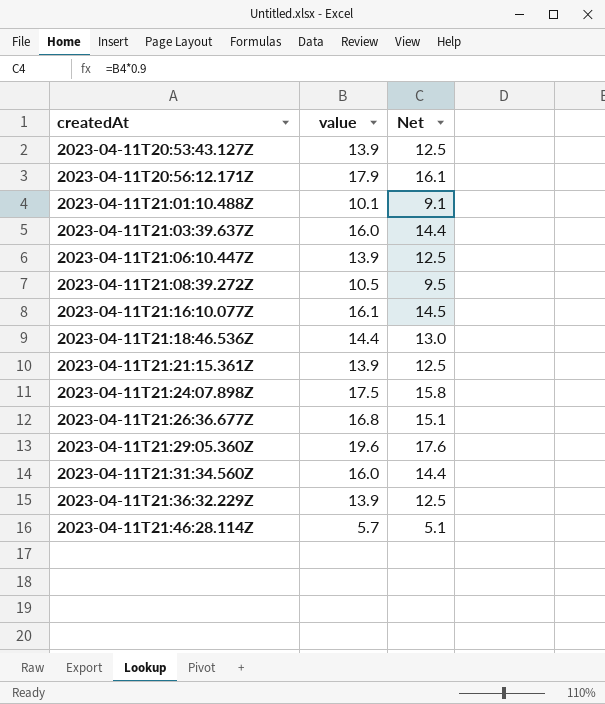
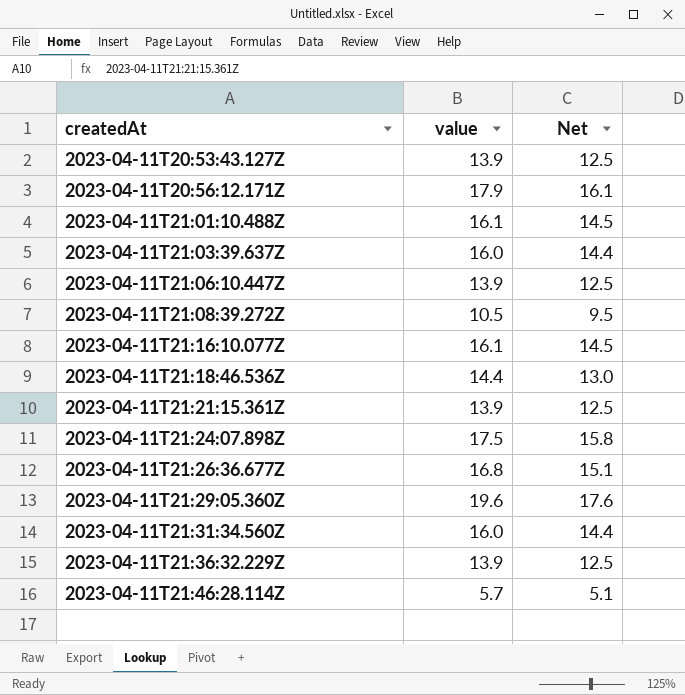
2023-04-11T21:01:10.488Z | value: 10.1 -> 16.1
2023-04-11T21:01:10.488Z | Net: 9.1 -> 14.5

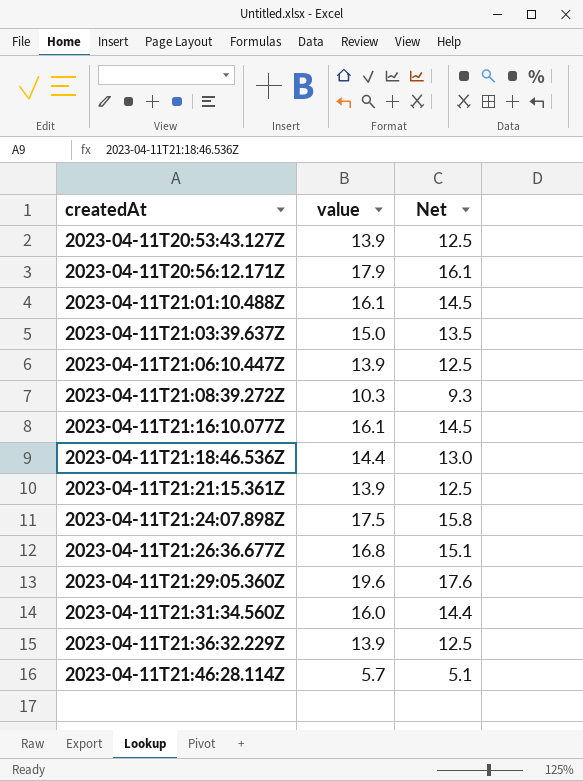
2023-04-11T21:03:39.637Z | value: 16.0 -> 15.0
2023-04-11T21:03:39.637Z | Net: 14.4 -> 13.5
2023-04-11T21:08:39.272Z | value: 10.5 -> 10.3
2023-04-11T21:08:39.272Z | Net: 9.5 -> 9.3

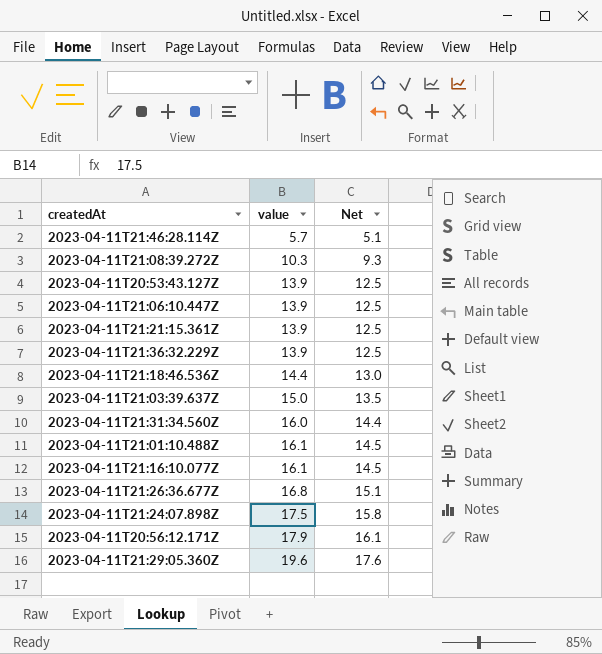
row order: createdAt ascending -> value ascending

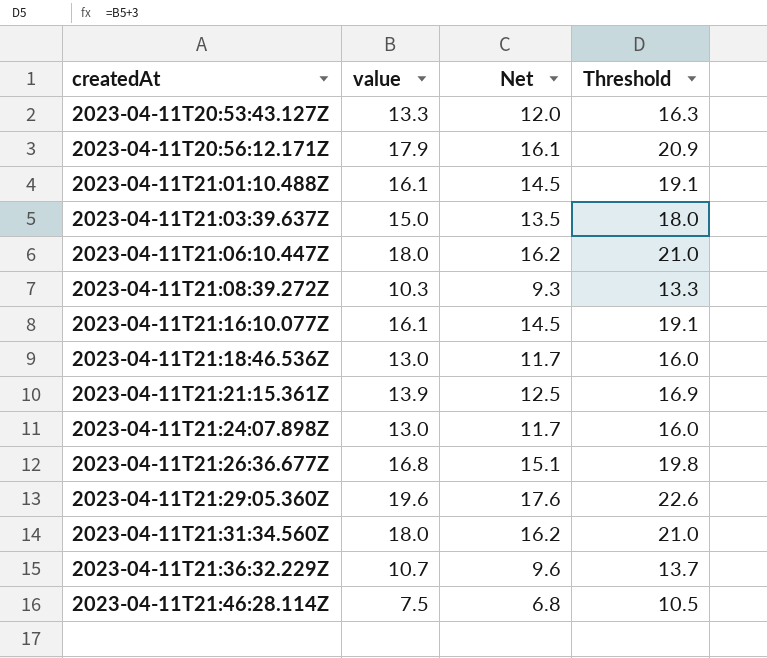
row order: value ascending -> createdAt ascending
column Threshold | formula: none -> [value] + 3
2023-04-11T20:53:43.127Z | value: 13.9 -> 13.3
2023-04-11T20:53:43.127Z | Net: 12.5 -> 12.0
2023-04-11T21:06:10.447Z | value: 13.9 -> 18.0
2023-04-11T21:06:10.447Z | Net: 12.5 -> 16.2
2023-04-11T21:18:46.536Z | value: 14.4 -> 13.0
2023-04-11T21:18:46.536Z | Net: 13.0 -> 11.7
2023-04-11T21:24:07.898Z | value: 17.5 -> 13.0
2023-04-11T21:24:07.898Z | Net: 15.8 -> 11.7
2023-04-11T21:31:34.560Z | value: 16.0 -> 18.0
2023-04-11T21:31:34.560Z | Net: 14.4 -> 16.2
2023-04-11T21:36:32.229Z | value: 13.9 -> 10.7
2023-04-11T21:36:32.229Z | Net: 12.5 -> 9.6
2023-04-11T21:46:28.114Z | value: 5.7 -> 7.5
2023-04-11T21:46:28.114Z | Net: 5.1 -> 6.8

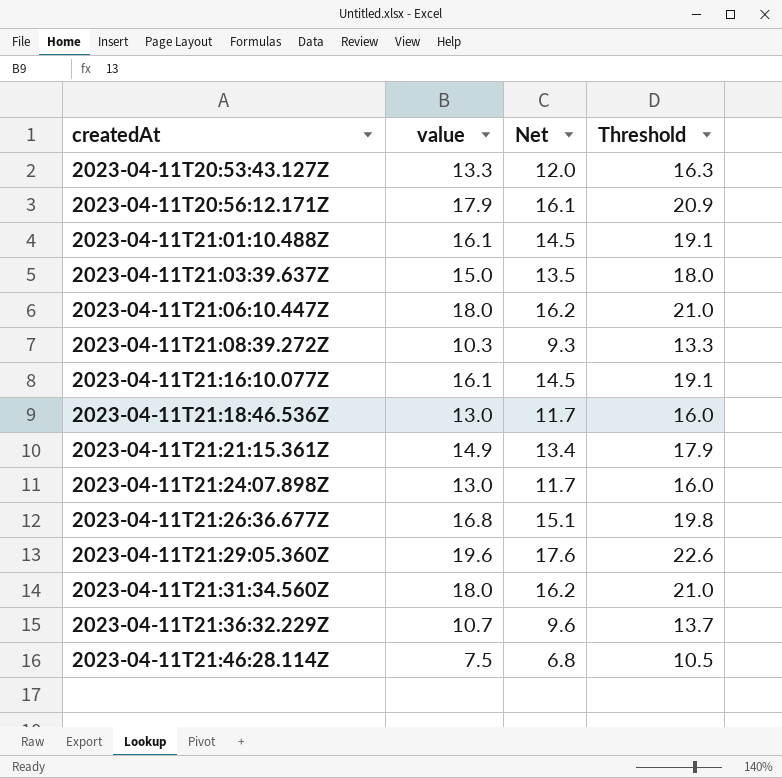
2023-04-11T21:21:15.361Z | value: 13.9 -> 14.9
2023-04-11T21:21:15.361Z | Net: 12.5 -> 13.4
2023-04-11T21:21:15.361Z | Threshold: 16.9 -> 17.9

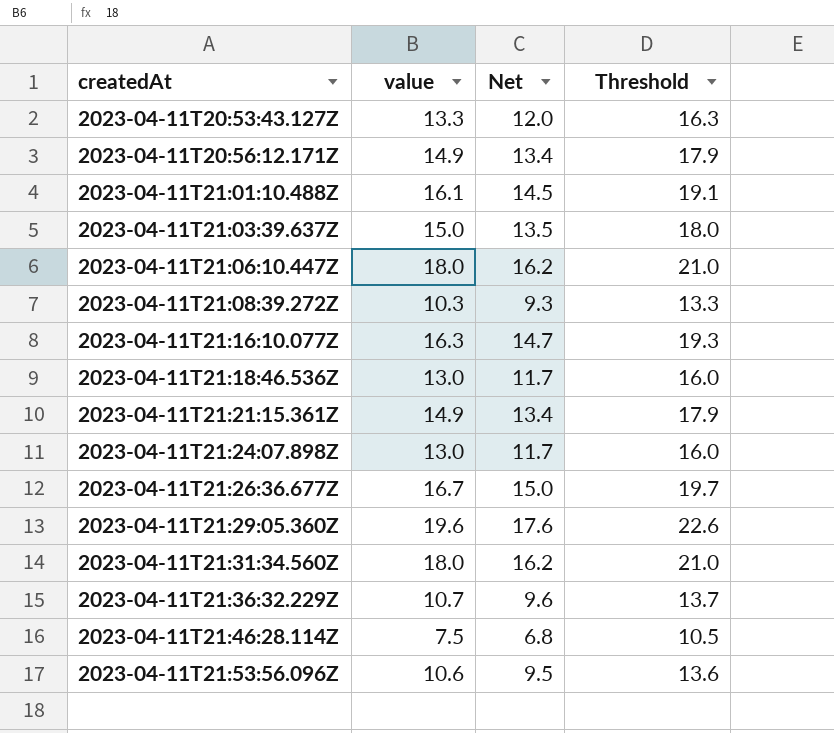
2023-04-11T20:56:12.171Z | value: 17.9 -> 14.9
2023-04-11T20:56:12.171Z | Net: 16.1 -> 13.4
2023-04-11T20:56:12.171Z | Threshold: 20.9 -> 17.9
2023-04-11T21:16:10.077Z | value: 16.1 -> 16.3
2023-04-11T21:16:10.077Z | Net: 14.5 -> 14.7
2023-04-11T21:16:10.077Z | Threshold: 19.1 -> 19.3
2023-04-11T21:26:36.677Z | value: 16.8 -> 16.7
2023-04-11T21:26:36.677Z | Net: 15.1 -> 15.0
2023-04-11T21:26:36.677Z | Threshold: 19.8 -> 19.7
row 2023-04-11T21:53:56.096Z: none -> 10.6 | 9.5 | 13.6

